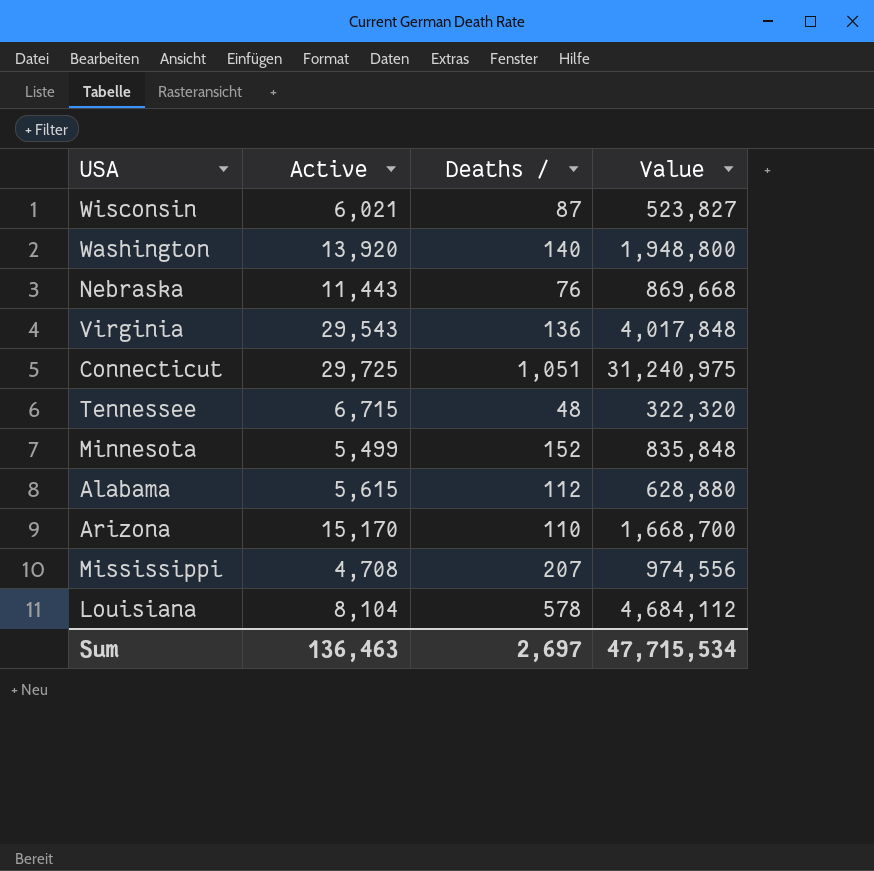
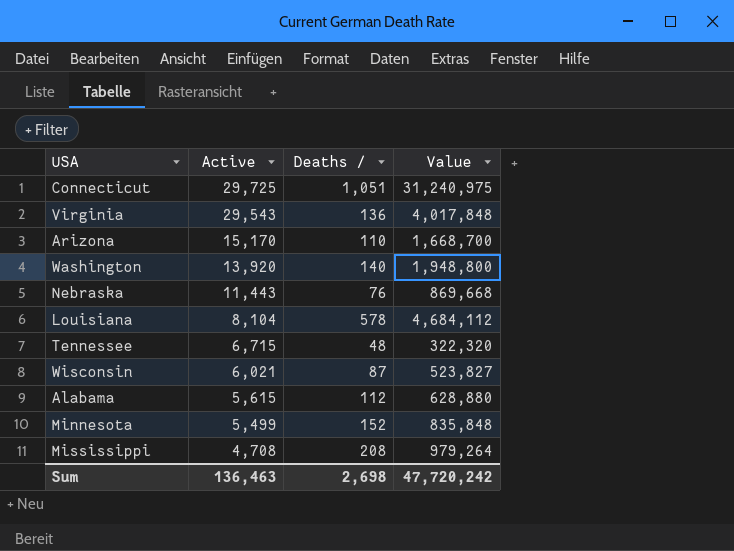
row order: none -> Active descending
Mississippi | Deaths /: 207 -> 208
Mississippi | Value: 974,556 -> 979,264
Sum | Deaths /: 2,697 -> 2,698
Sum | Value: 47,715,534 -> 47,720,242

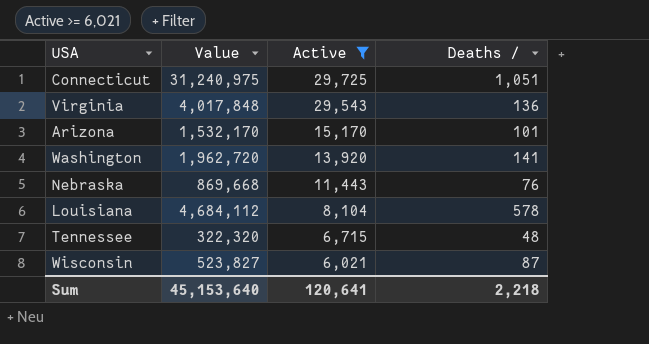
filter: none -> Active >= 6,021
column Value | position: 4 -> 2
Arizona | Value: 1,668,700 -> 1,532,170
Arizona | Deaths /: 110 -> 101
Washington | Value: 1,948,800 -> 1,962,720
Washington | Deaths /: 140 -> 141
Sum | Value: 47,720,242 -> 45,153,640
Sum | Active: 136,463 -> 120,641
Sum | Deaths /: 2,698 -> 2,218

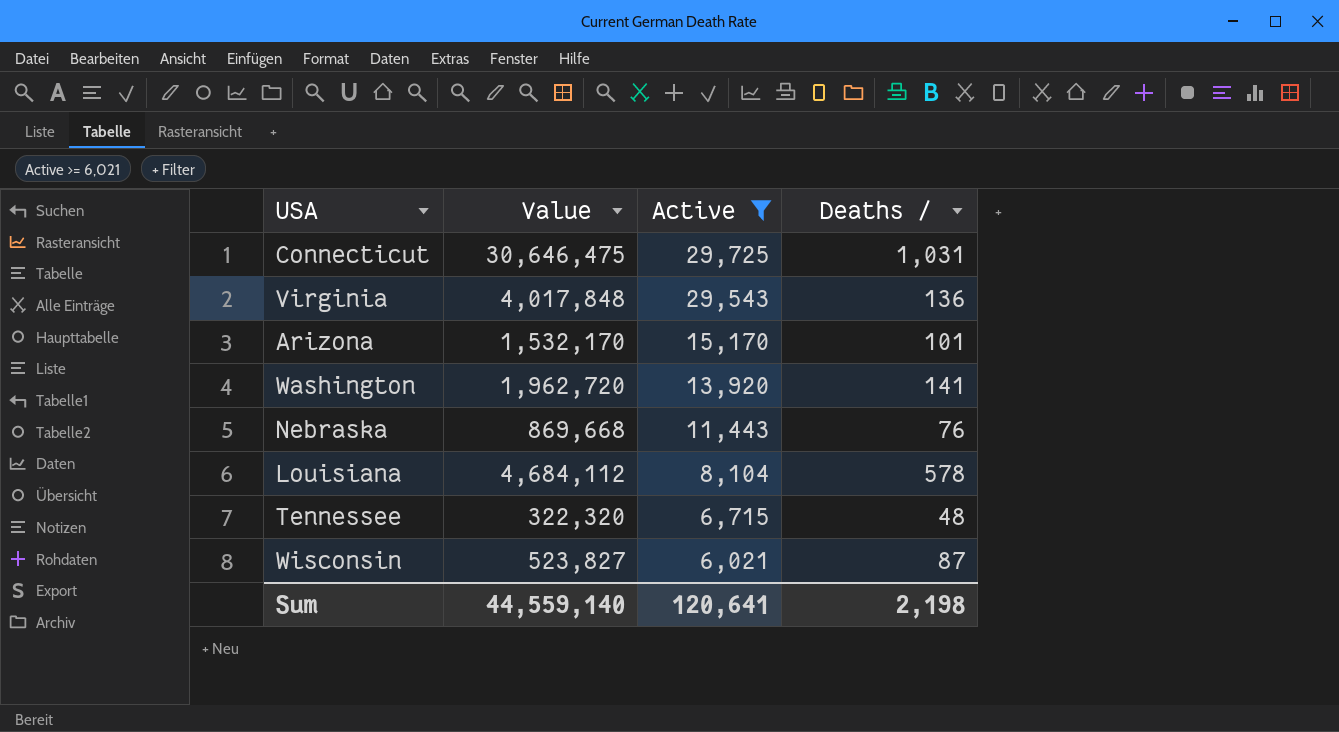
Connecticut | Value: 31,240,975 -> 30,646,475
Connecticut | Deaths /: 1,051 -> 1,031
Sum | Value: 45,153,640 -> 44,559,140
Sum | Deaths /: 2,218 -> 2,198

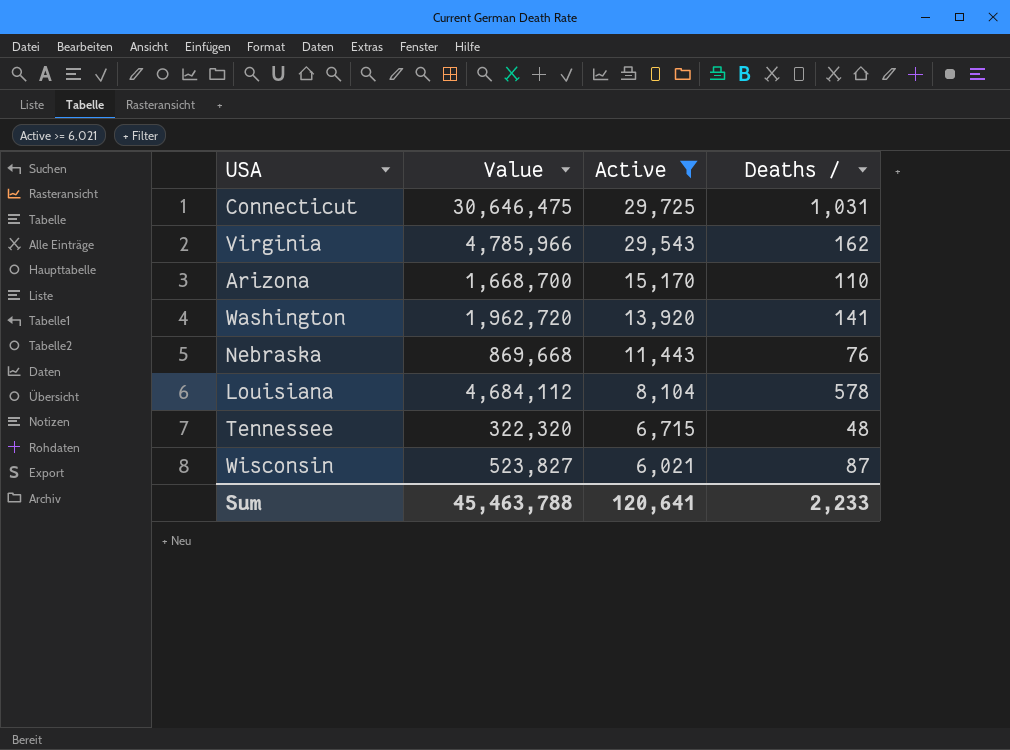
Virginia | Value: 4,017,848 -> 4,785,966
Virginia | Deaths /: 136 -> 162
Arizona | Value: 1,532,170 -> 1,668,700
Arizona | Deaths /: 101 -> 110
Sum | Value: 44,559,140 -> 45,463,788
Sum | Deaths /: 2,198 -> 2,233

